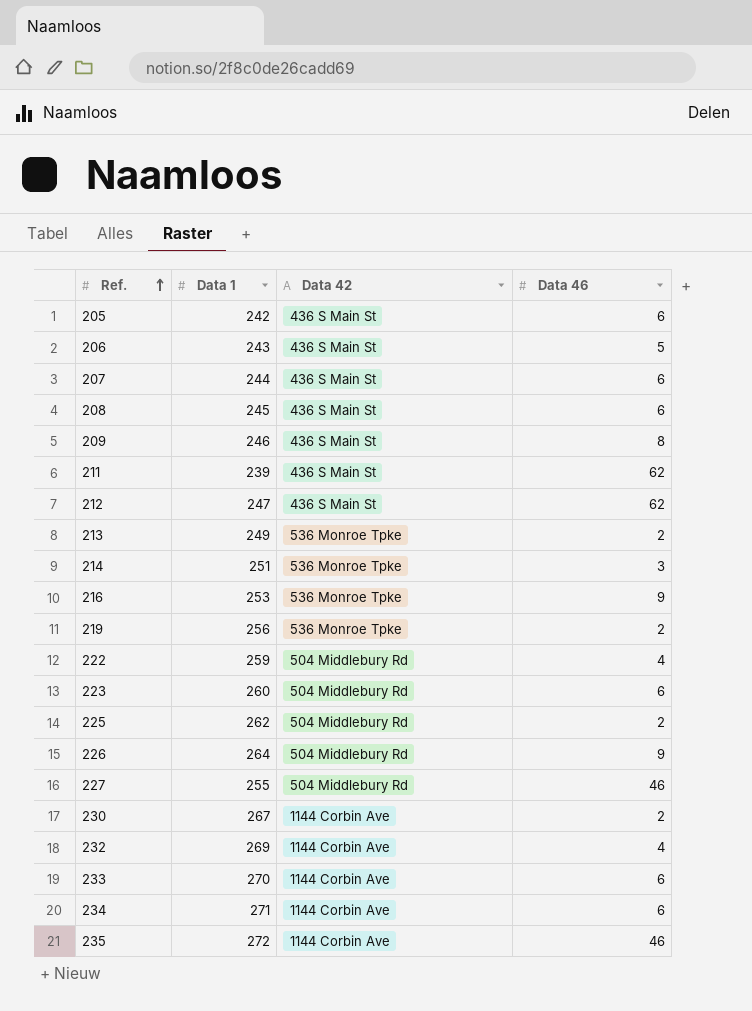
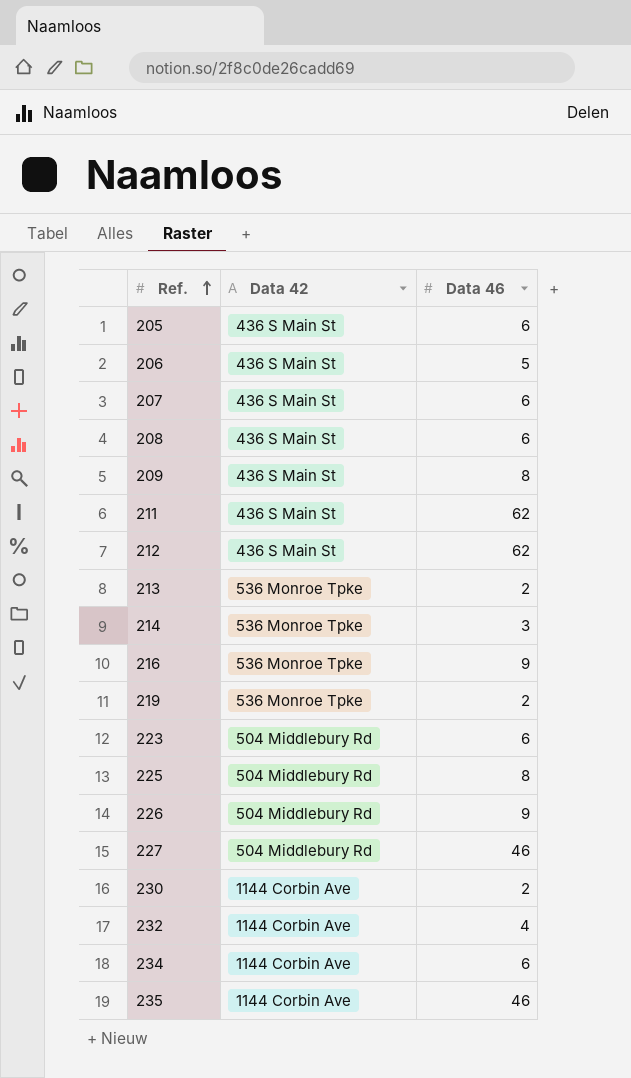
column Data 1 | position: 2 -> none
row 222: 259 | 504 Middlebury Rd | 4 -> none
row 233: 270 | 1144 Corbin Ave | 6 -> none
225 | Data 46: 2 -> 8

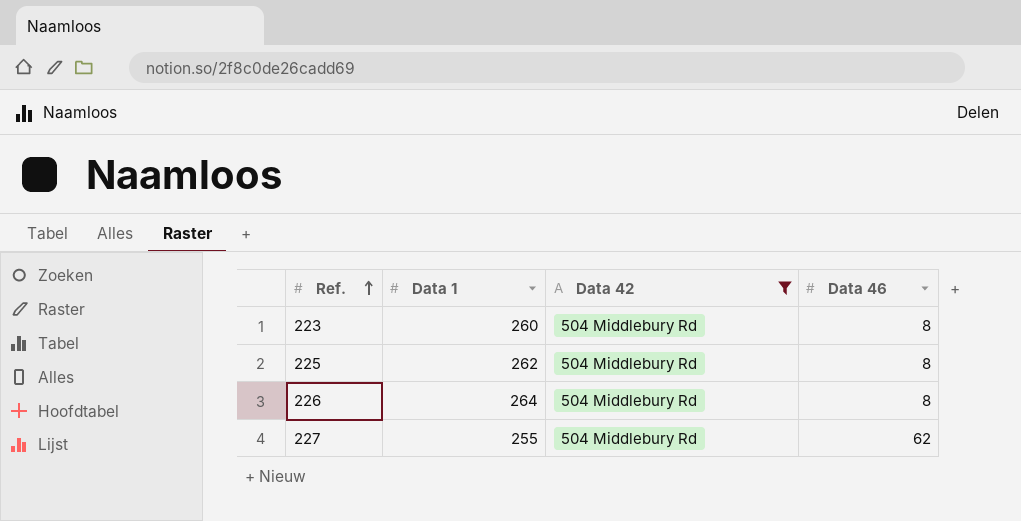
filter: none -> Data 42 = 504 Middlebury Rd
column Data 1 | position: none -> 2
223 | Data 46: 6 -> 8
226 | Data 46: 9 -> 8
227 | Data 46: 46 -> 62

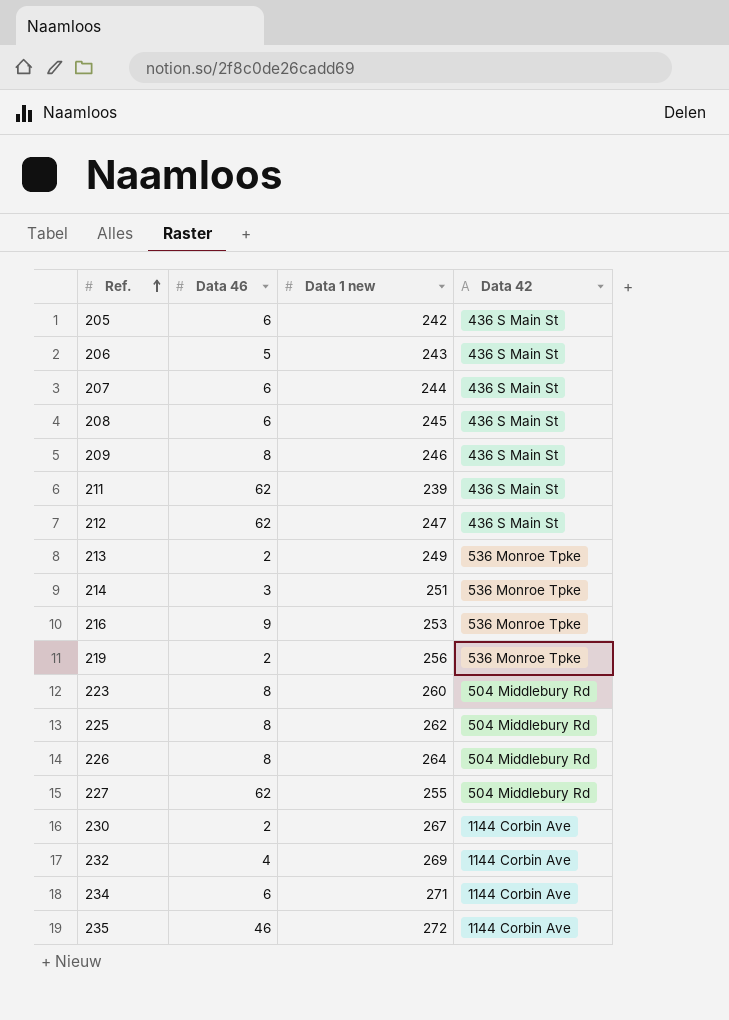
filter: Data 42 = 504 Middlebury Rd -> none
column Data 46 | position: 4 -> 2
column name: Data 1 -> Data 1 new

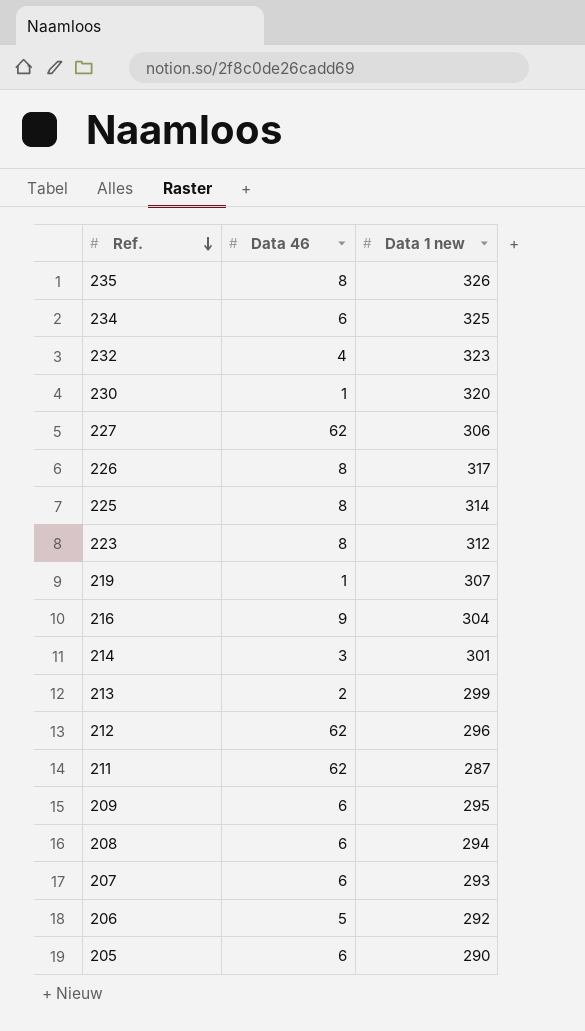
row order: Ref. ascending -> Ref. descending
column Data 42 | position: 4 -> none
235 | Data 46: 46 -> 8
235 | Data 1 new: 272 -> 326
234 | Data 1 new: 271 -> 325
232 | Data 1 new: 269 -> 323
230 | Data 46: 2 -> 1
230 | Data 1 new: 267 -> 320
227 | Data 1 new: 255 -> 306
226 | Data 1 new: 264 -> 317
225 | Data 1 new: 262 -> 314
223 | Data 1 new: 260 -> 312
219 | Data 46: 2 -> 1
219 | Data 1 new: 256 -> 307
216 | Data 1 new: 253 -> 304
214 | Data 1 new: 251 -> 301
213 | Data 1 new: 249 -> 299
212 | Data 1 new: 247 -> 296
211 | Data 1 new: 239 -> 287
209 | Data 46: 8 -> 6
209 | Data 1 new: 246 -> 295
208 | Data 1 new: 245 -> 294
207 | Data 1 new: 244 -> 293
206 | Data 1 new: 243 -> 292
205 | Data 1 new: 242 -> 290

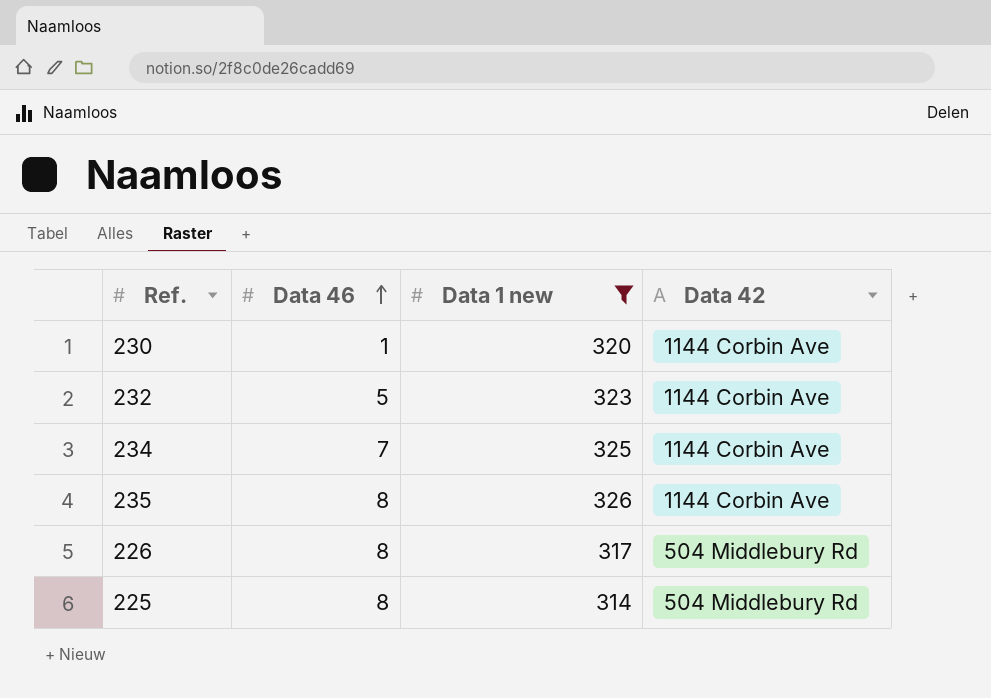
filter: none -> Data 1 new >= 314
row order: Ref. descending -> Data 46 ascending
column Data 42 | position: none -> 4
232 | Data 46: 4 -> 5
234 | Data 46: 6 -> 7

